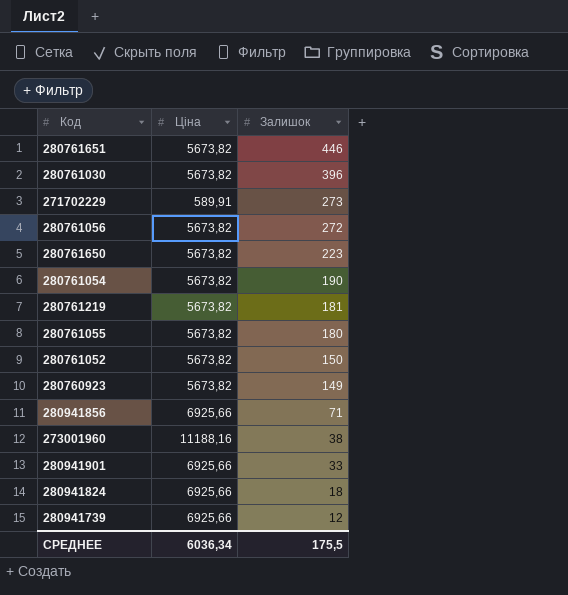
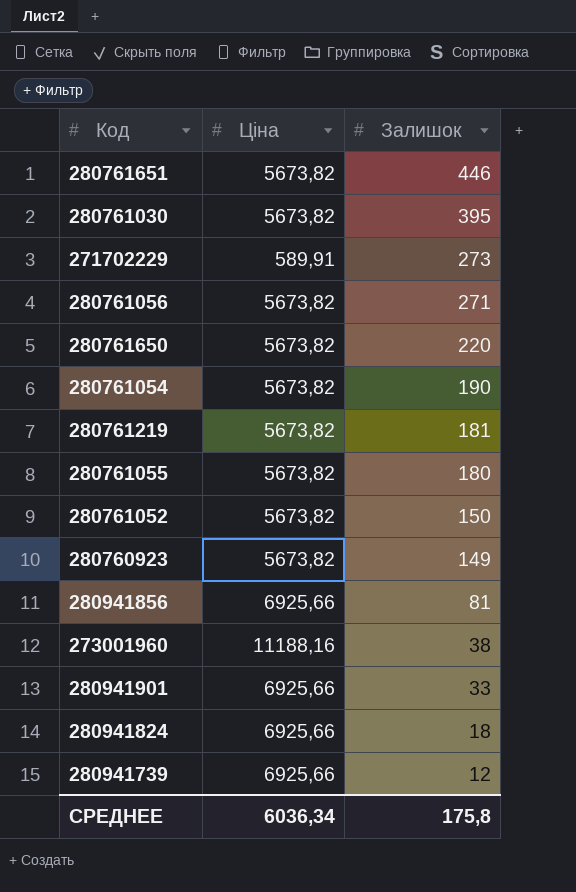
280761030 | Залишок: 396 -> 395
280761056 | Залишок: 272 -> 271
280761650 | Залишок: 223 -> 220
280941856 | Залишок: 71 -> 81
СРЕДНЕЕ | Залишок: 175,5 -> 175,8

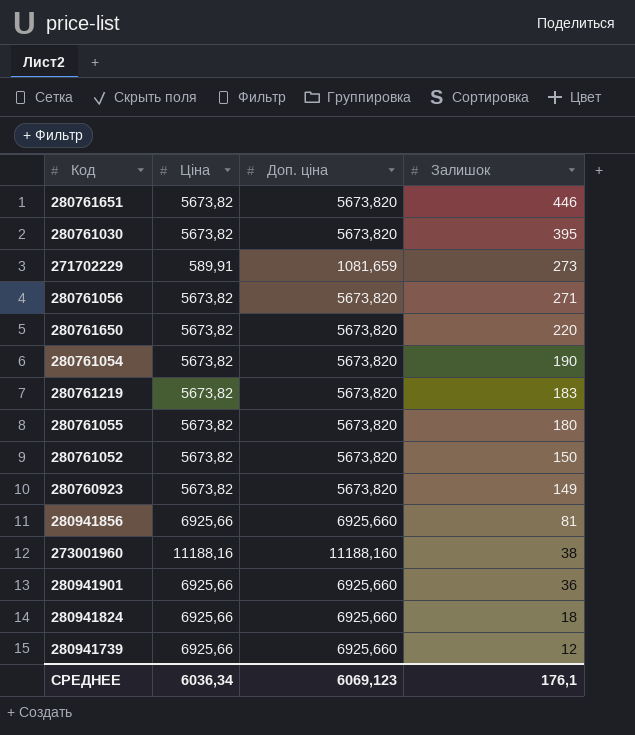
column Доп. ціна | position: none -> 3
280761219 | Залишок: 181 -> 183
280941901 | Залишок: 33 -> 36
СРЕДНЕЕ | Залишок: 175,8 -> 176,1

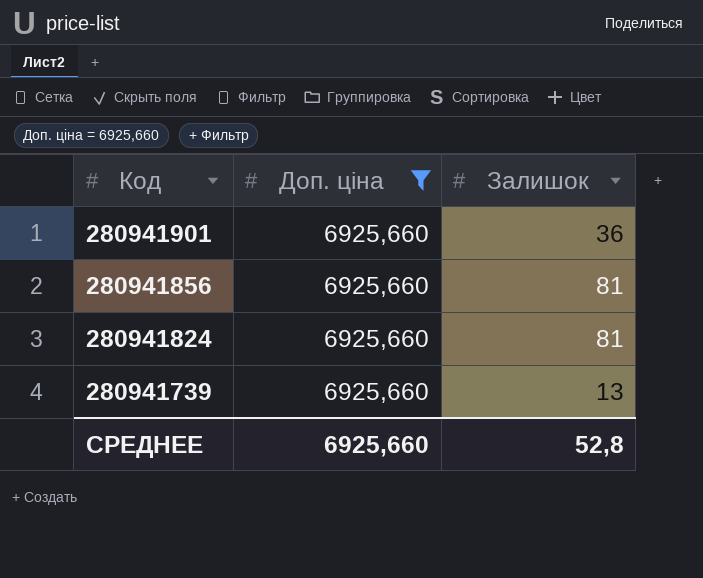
filter: none -> Доп. ціна = 6925,660
row order: Залишок descending -> Код descending
column Ціна | position: 2 -> none
280941824 | Залишок: 18 -> 81
280941739 | Залишок: 12 -> 13
СРЕДНЕЕ | Доп. ціна: 6069,123 -> 6925,660
СРЕДНЕЕ | Залишок: 176,1 -> 52,8

